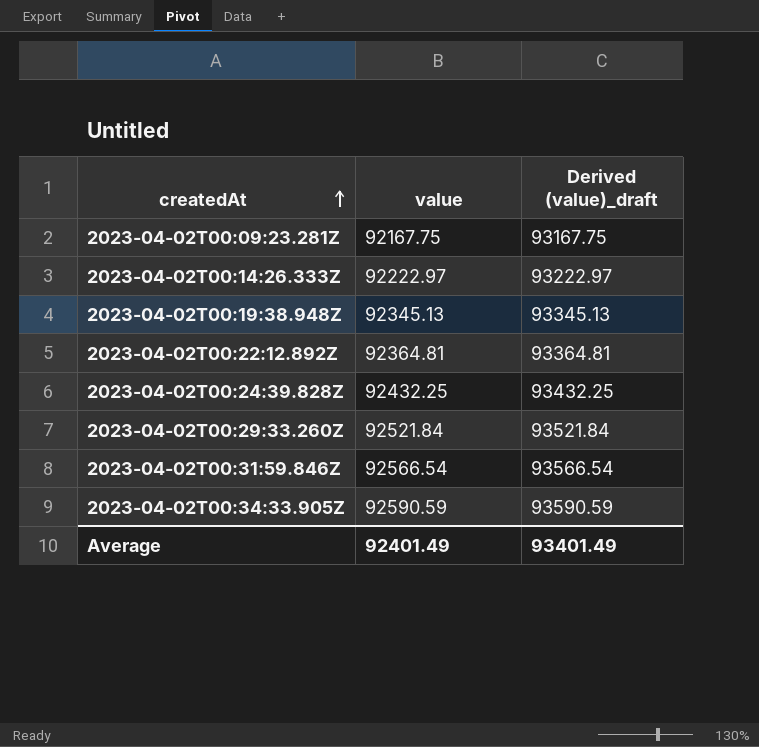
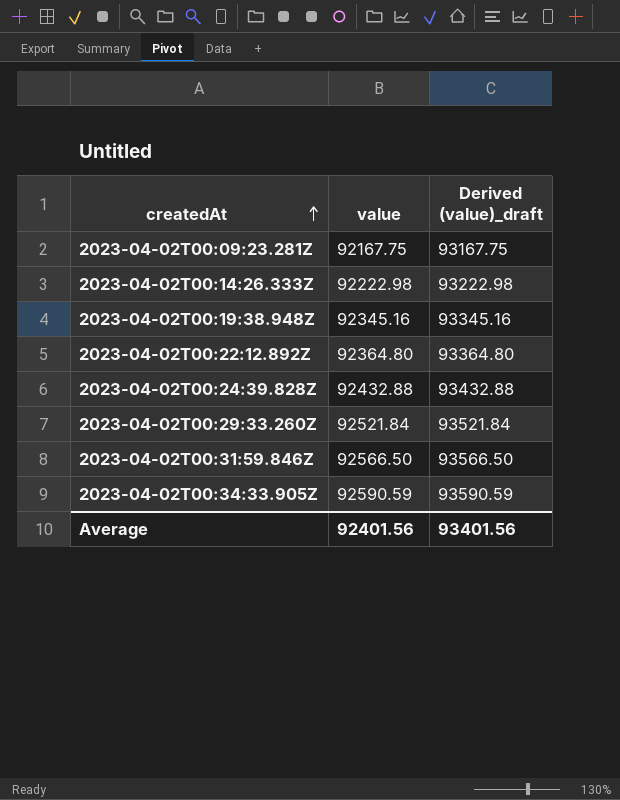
2023-04-02T00:14:26.333Z | value: 92222.97 -> 92222.98
2023-04-02T00:14:26.333Z | Derived (value)_draft: 93222.97 -> 93222.98
2023-04-02T00:19:38.948Z | value: 92345.13 -> 92345.16
2023-04-02T00:19:38.948Z | Derived (value)_draft: 93345.13 -> 93345.16
2023-04-02T00:22:12.892Z | value: 92364.81 -> 92364.80
2023-04-02T00:22:12.892Z | Derived (value)_draft: 93364.81 -> 93364.80
2023-04-02T00:24:39.828Z | value: 92432.25 -> 92432.88
2023-04-02T00:24:39.828Z | Derived (value)_draft: 93432.25 -> 93432.88
2023-04-02T00:31:59.846Z | value: 92566.54 -> 92566.50
2023-04-02T00:31:59.846Z | Derived (value)_draft: 93566.54 -> 93566.50
Average | value: 92401.49 -> 92401.56
Average | Derived (value)_draft: 93401.49 -> 93401.56

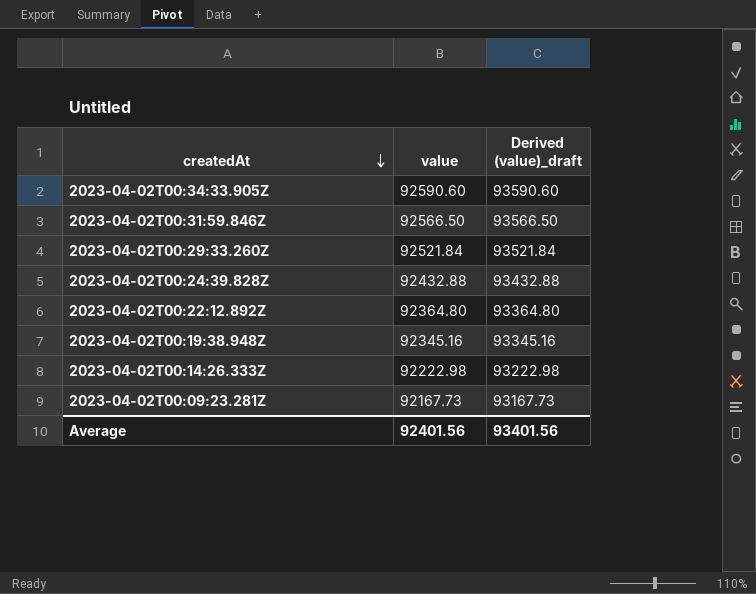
row order: createdAt ascending -> createdAt descending
2023-04-02T00:34:33.905Z | value: 92590.59 -> 92590.60
2023-04-02T00:34:33.905Z | Derived (value)_draft: 93590.59 -> 93590.60
2023-04-02T00:09:23.281Z | value: 92167.75 -> 92167.73
2023-04-02T00:09:23.281Z | Derived (value)_draft: 93167.75 -> 93167.73

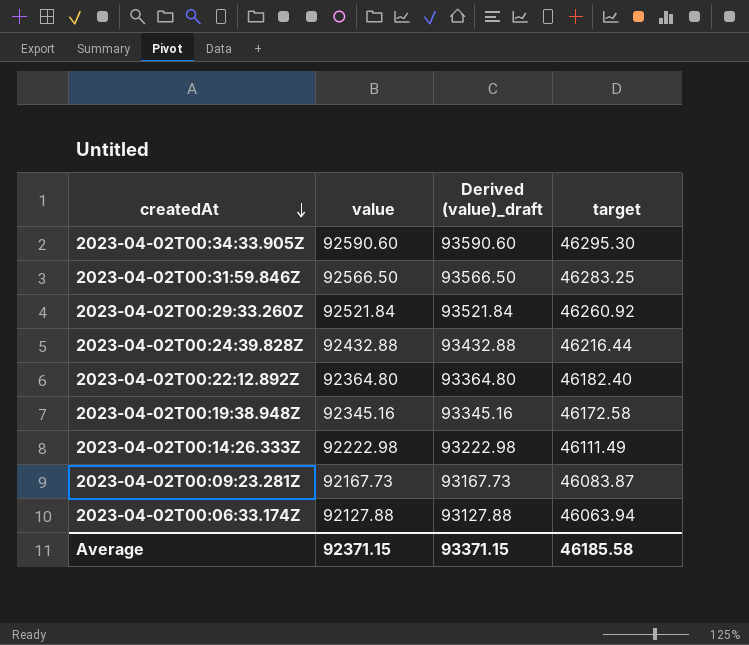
column target | formula: none -> [value] * 0.5
row 2023-04-02T00:06:33.174Z: none -> 92127.88 | 93127.88 | 46063.94
Average | value: 92401.56 -> 92371.15
Average | Derived (value)_draft: 93401.56 -> 93371.15

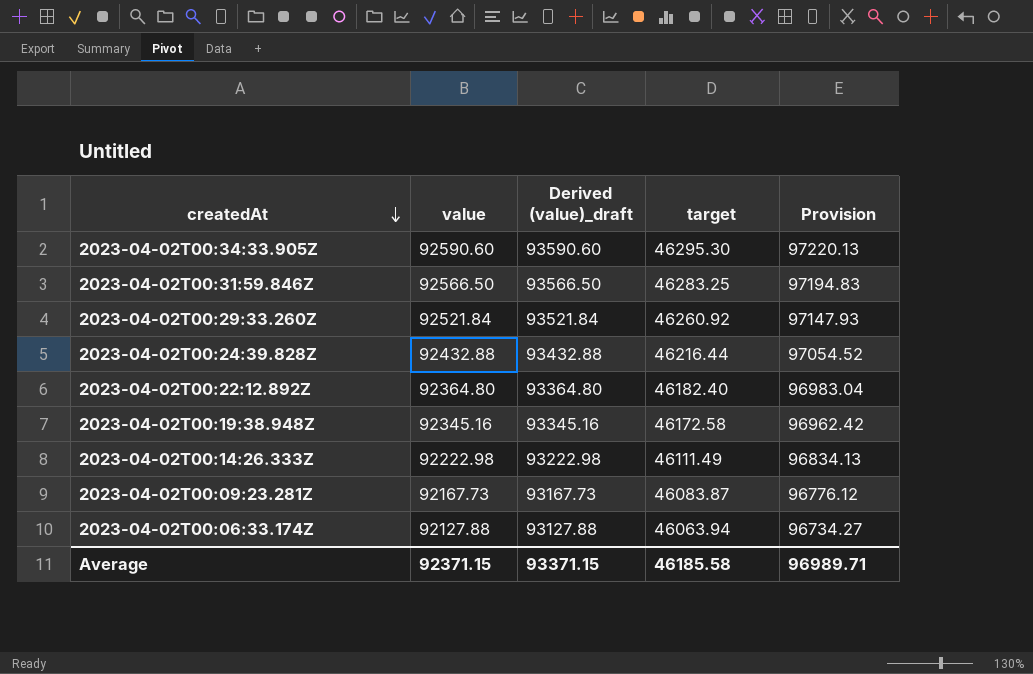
column Provision | formula: none -> [value] * 1.05

